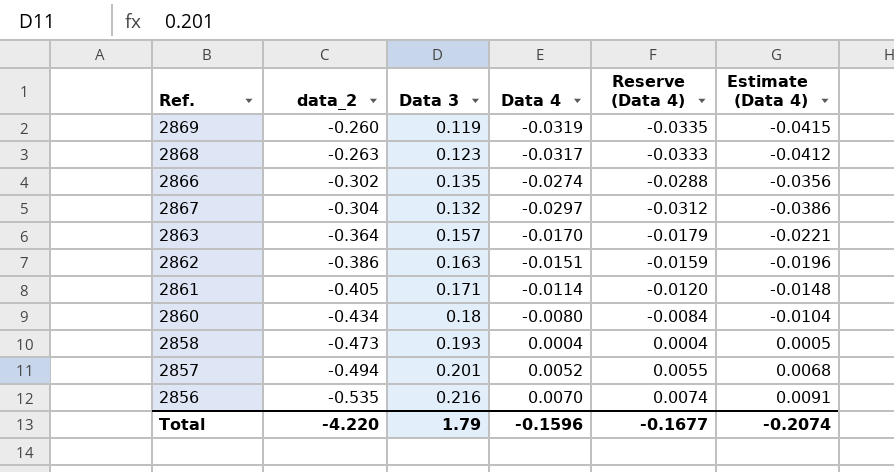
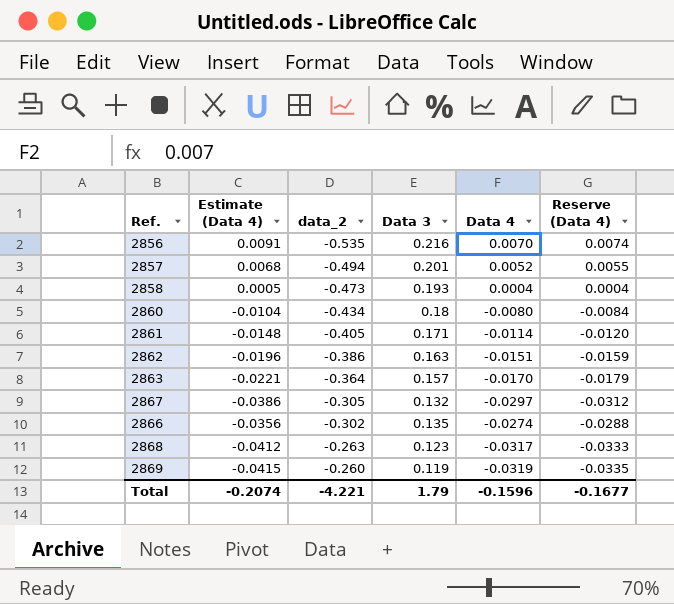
row order: data_2 descending -> data_2 ascending
column Estimate (Data 4) | position: 6 -> 2
2867 | data_2: -0.304 -> -0.305
Total | data_2: -4.220 -> -4.221

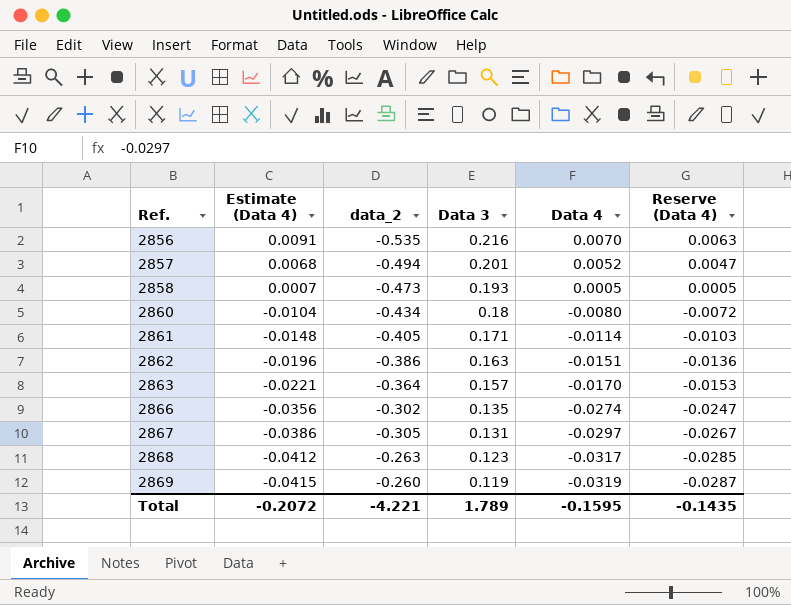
row order: data_2 ascending -> Ref. ascending
column Reserve (Data 4) | formula: [Data 4] * 1.05 -> [Data 4] * 0.9
2858 | Estimate (Data 4): 0.0005 -> 0.0007
2858 | Data 4: 0.0004 -> 0.0005
2867 | Data 3: 0.132 -> 0.131
Total | Estimate (Data 4): -0.2074 -> -0.2072
Total | Data 3: 1.79 -> 1.789
Total | Data 4: -0.1596 -> -0.1595
Total | Reserve (Data 4): -0.1677 -> -0.1435

